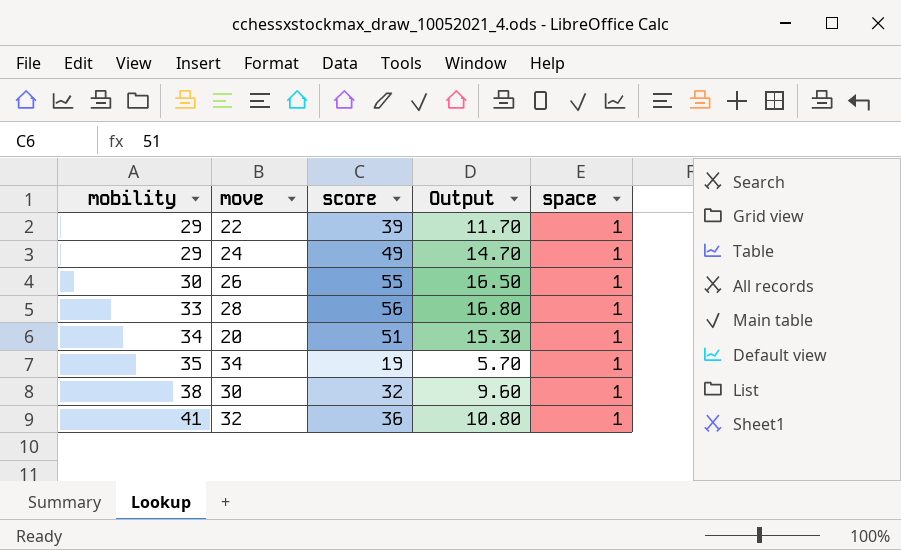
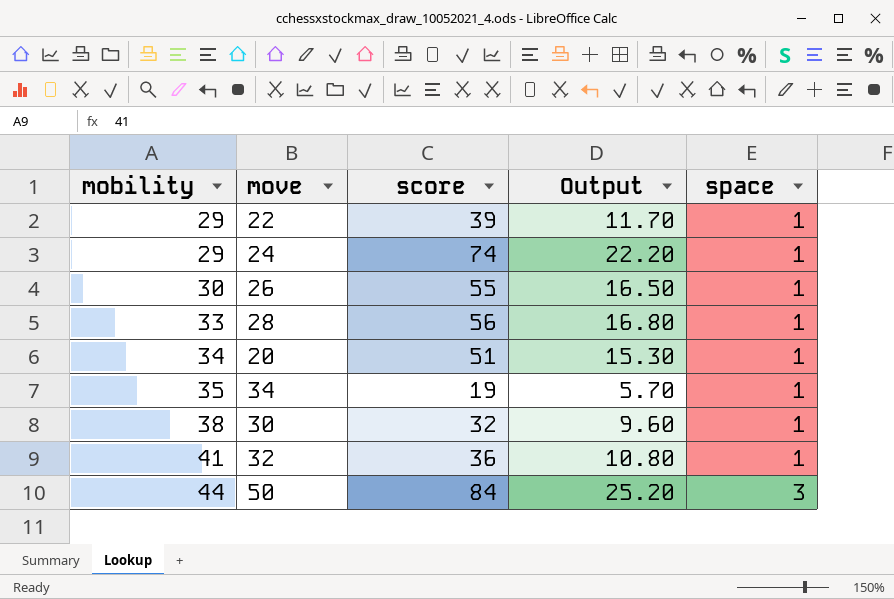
24 | score: 49 -> 74
24 | Output: 14.70 -> 22.20
row 50: none -> 44 | 84 | 25.20 | 3

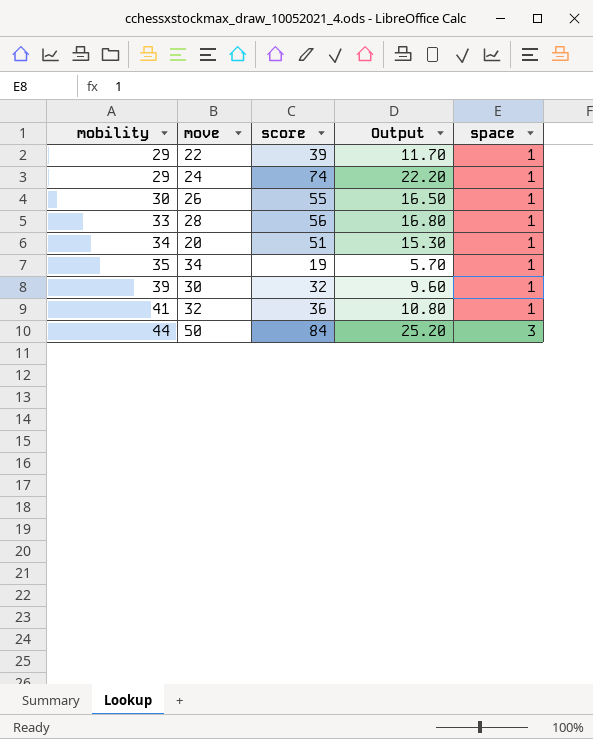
30 | mobility: 38 -> 39

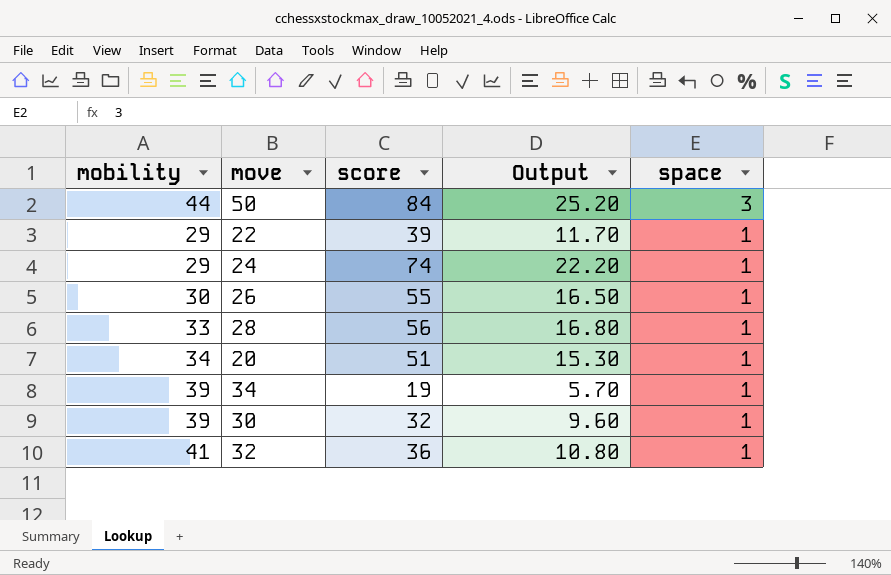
row order: mobility ascending -> space descending
34 | mobility: 35 -> 39

